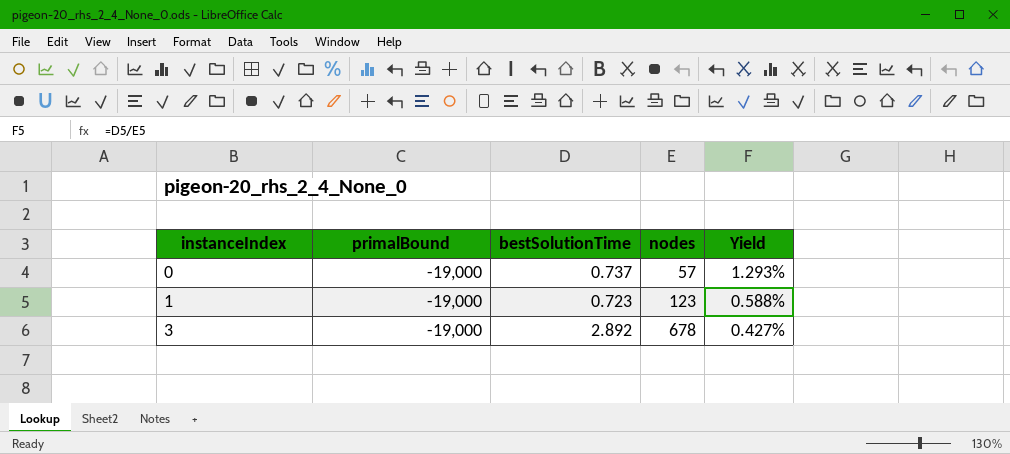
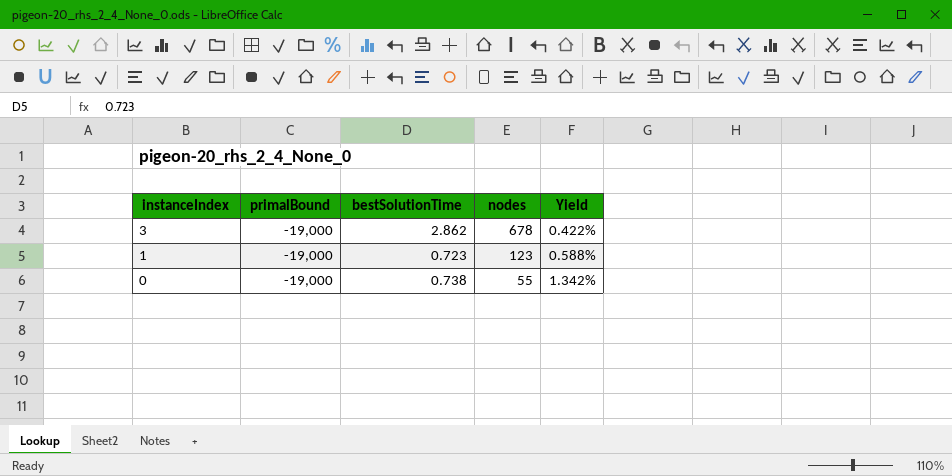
row order: instanceIndex ascending -> instanceIndex descending
3 | bestSolutionTime: 2.892 -> 2.862
3 | Yield: 0.427% -> 0.422%
0 | bestSolutionTime: 0.737 -> 0.738
0 | nodes: 57 -> 55
0 | Yield: 1.293% -> 1.342%

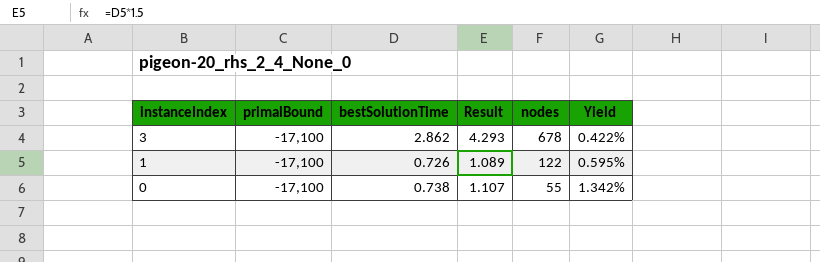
column Result | formula: none -> [bestSolutionTime] * 1.5
3 | primalBound: -19,000 -> -17,100
1 | primalBound: -19,000 -> -17,100
1 | bestSolutionTime: 0.723 -> 0.726
1 | nodes: 123 -> 122
1 | Yield: 0.588% -> 0.595%
0 | primalBound: -19,000 -> -17,100

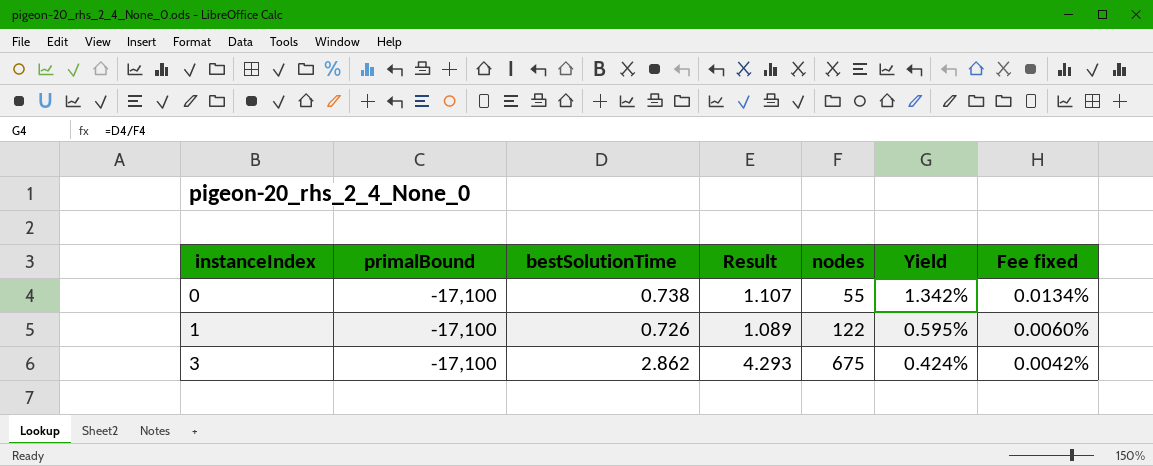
row order: instanceIndex descending -> instanceIndex ascending
column Fee fixed | formula: none -> [Yield] * 0.01
3 | nodes: 678 -> 675
3 | Yield: 0.422% -> 0.424%

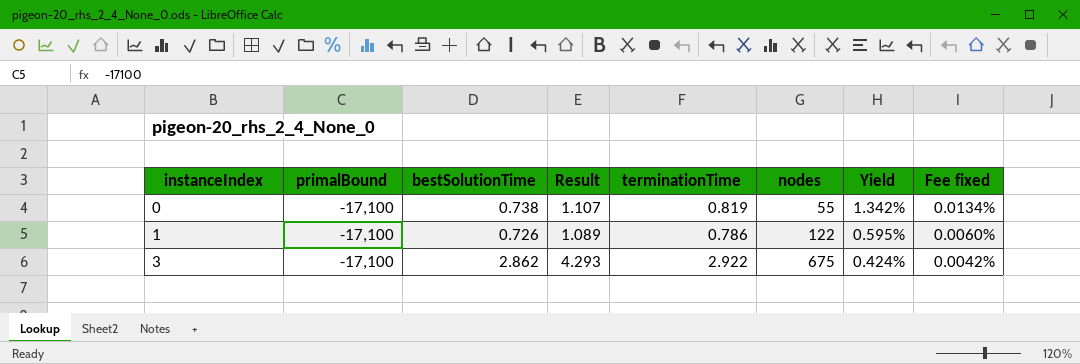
column terminationTime | position: none -> 5

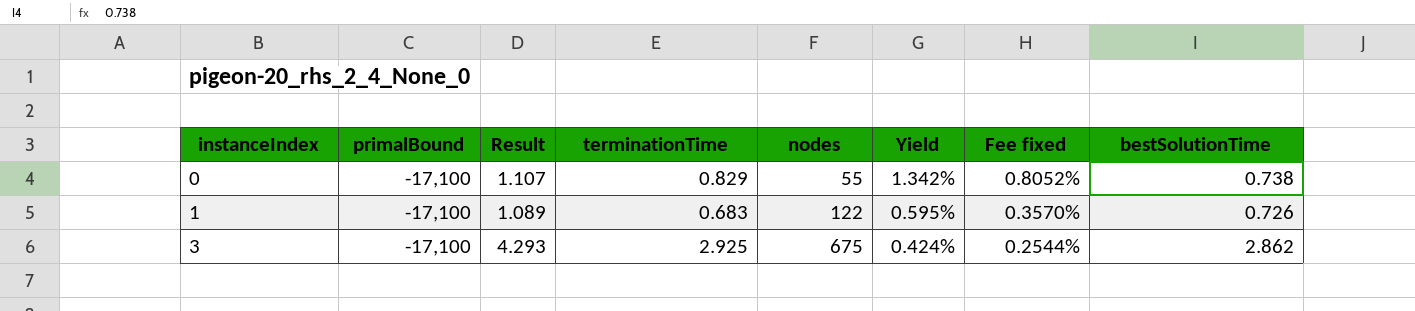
column Fee fixed | formula: [Yield] * 0.01 -> [Yield] * 0.6
column bestSolutionTime | position: 3 -> 8
0 | terminationTime: 0.819 -> 0.829
1 | terminationTime: 0.786 -> 0.683
3 | terminationTime: 2.922 -> 2.925

